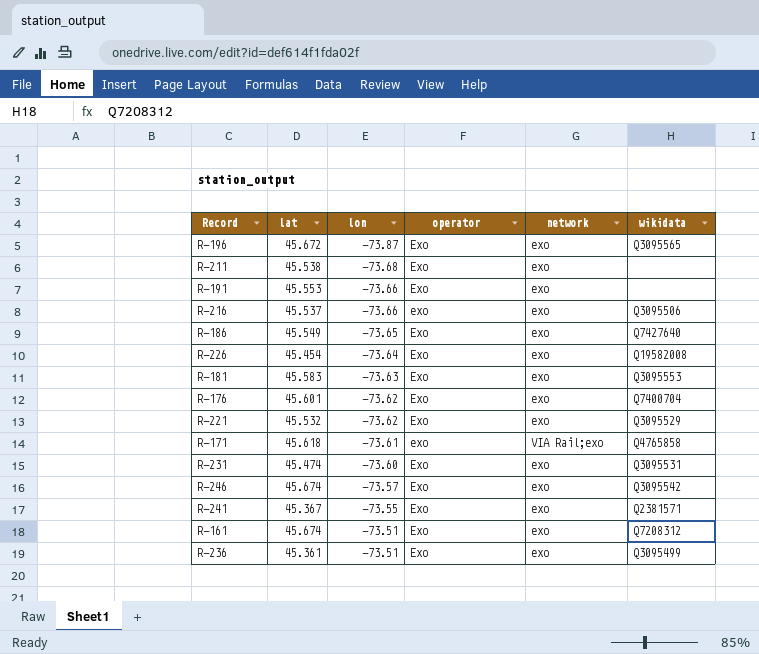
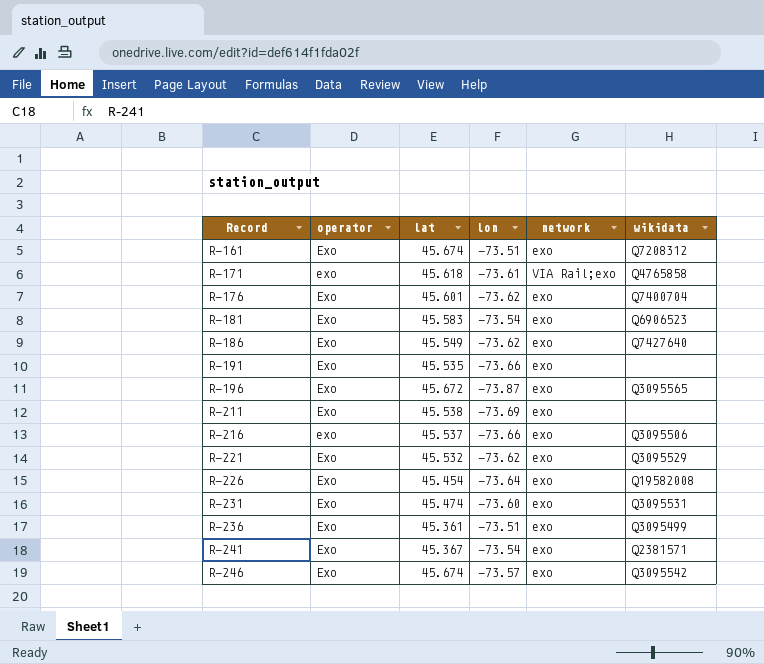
row order: lon ascending -> Record ascending
column operator | position: 4 -> 2
R-181 | lon: -73.63 -> -73.54
R-181 | wikidata: Q3095553 -> Q6906523
R-186 | lon: -73.65 -> -73.62
R-191 | lat: 45.553 -> 45.535
R-211 | lon: -73.68 -> -73.69
R-241 | lon: -73.55 -> -73.54

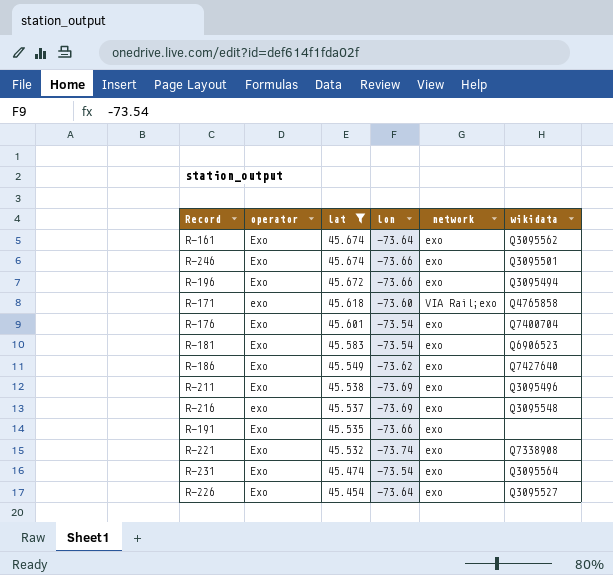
filter: none -> lat >= 45.454
row order: Record ascending -> lat descending
R-161 | lon: -73.51 -> -73.64
R-161 | wikidata: Q7208312 -> Q3095562
R-246 | lon: -73.57 -> -73.66
R-246 | wikidata: Q3095542 -> Q3095501
R-196 | lon: -73.87 -> -73.66
R-196 | wikidata: Q3095565 -> Q3095494
R-171 | lon: -73.61 -> -73.60
R-176 | lon: -73.62 -> -73.54
R-211 | wikidata: none -> Q3095496
R-216 | lon: -73.66 -> -73.69
R-216 | wikidata: Q3095506 -> Q3095548
R-221 | lon: -73.62 -> -73.74
R-221 | wikidata: Q3095529 -> Q7338908
R-231 | lon: -73.60 -> -73.54
R-231 | wikidata: Q3095531 -> Q3095564
R-226 | wikidata: Q19582008 -> Q3095527

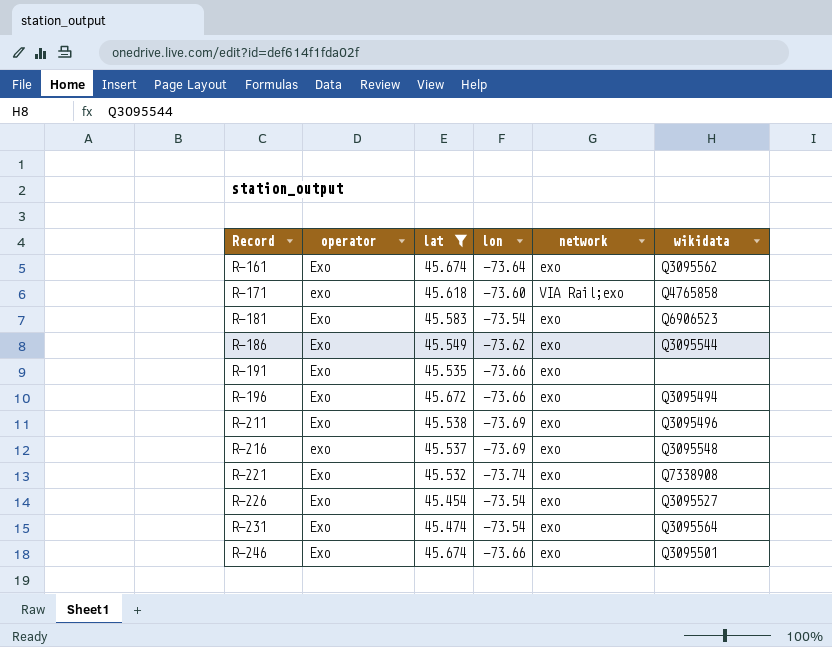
row order: lat descending -> Record ascending
row R-176: Exo | 45.601 | -73.54 | exo | Q7400704 -> none
R-186 | wikidata: Q7427640 -> Q3095544
R-226 | lon: -73.64 -> -73.54

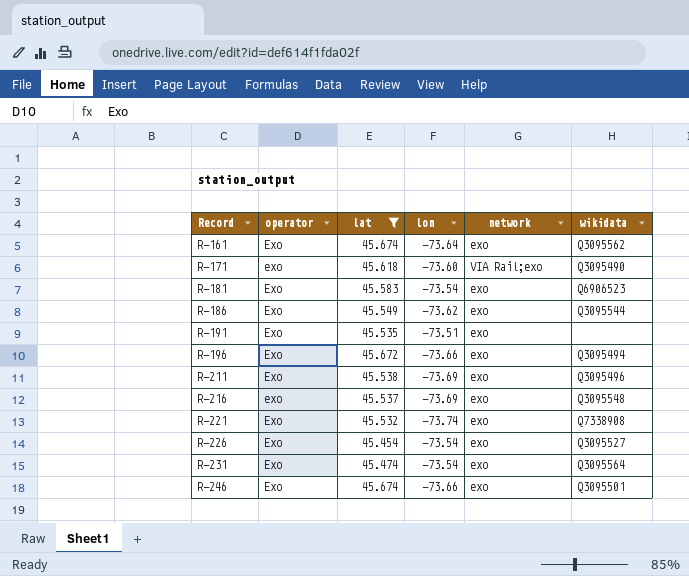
R-171 | wikidata: Q4765858 -> Q3095490
R-191 | lon: -73.66 -> -73.51

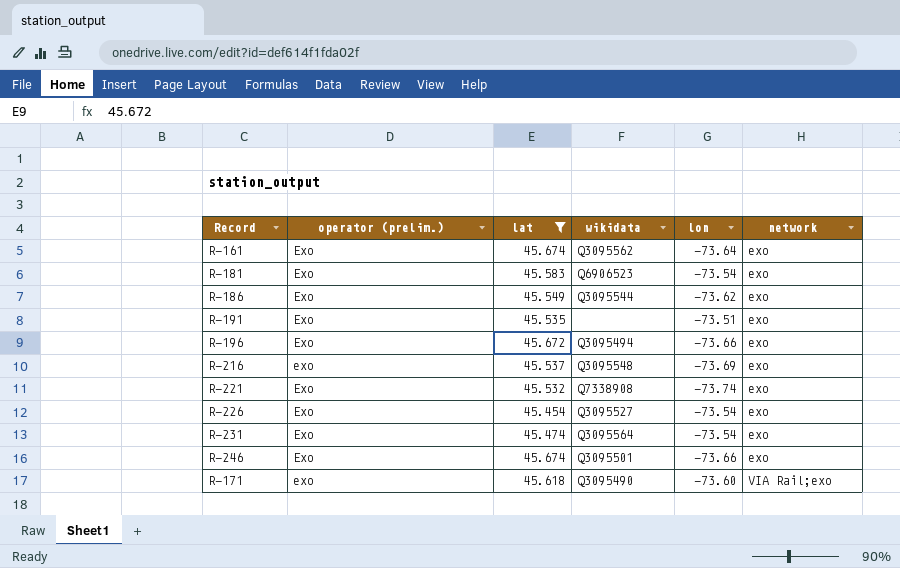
row order: Record ascending -> network ascending
column name: operator -> operator (prelim.)
column wikidata | position: 6 -> 4
row R-211: Exo | 45.538 | -73.69 | exo | Q3095496 -> none

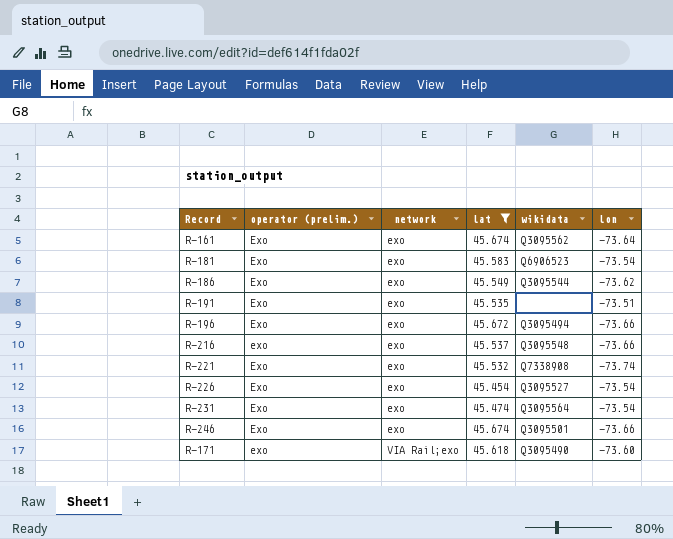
column network | position: 6 -> 3
R-216 | lon: -73.69 -> -73.66

